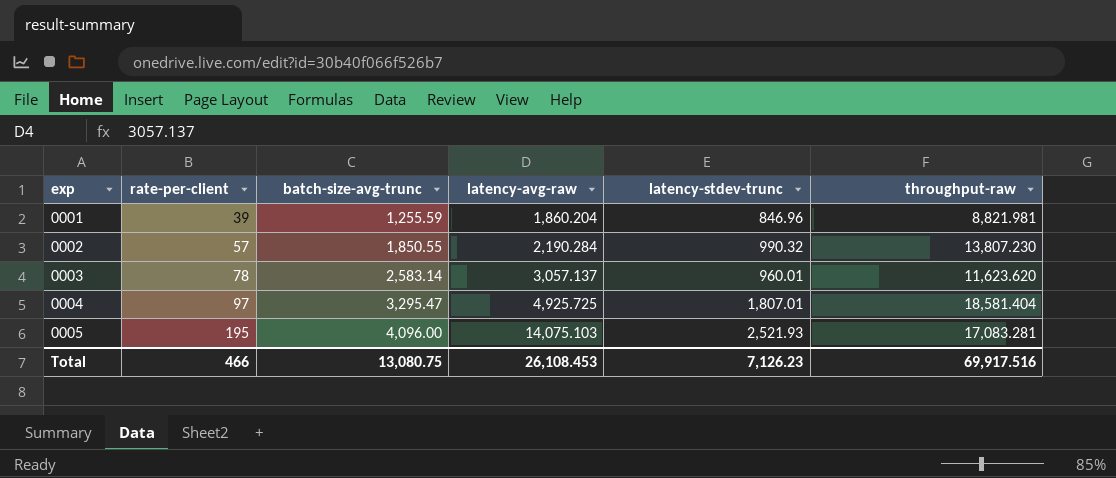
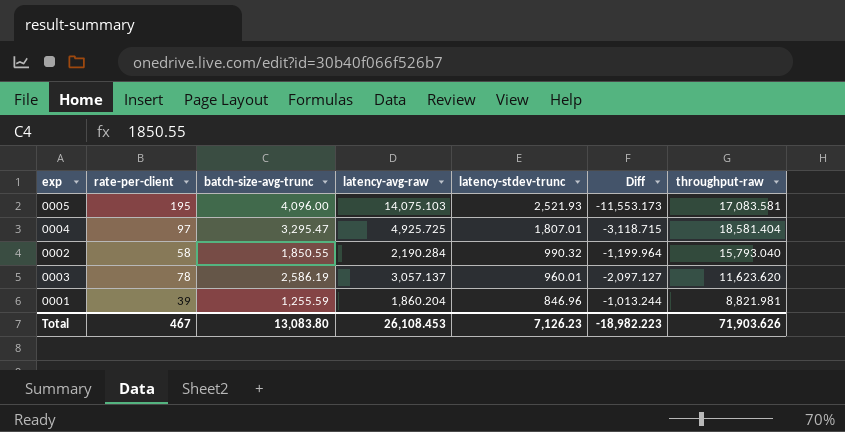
row order: exp ascending -> latency-stdev-trunc descending
column Diff | formula: none -> [latency-stdev-trunc] - [latency-avg-raw]
0005 | throughput-raw: 17,083.281 -> 17,083.581
0002 | rate-per-client: 57 -> 58
0002 | throughput-raw: 13,807.230 -> 15,793.040
0003 | batch-size-avg-trunc: 2,583.14 -> 2,586.19
Total | rate-per-client: 466 -> 467
Total | batch-size-avg-trunc: 13,080.75 -> 13,083.80
Total | throughput-raw: 69,917.516 -> 71,903.626

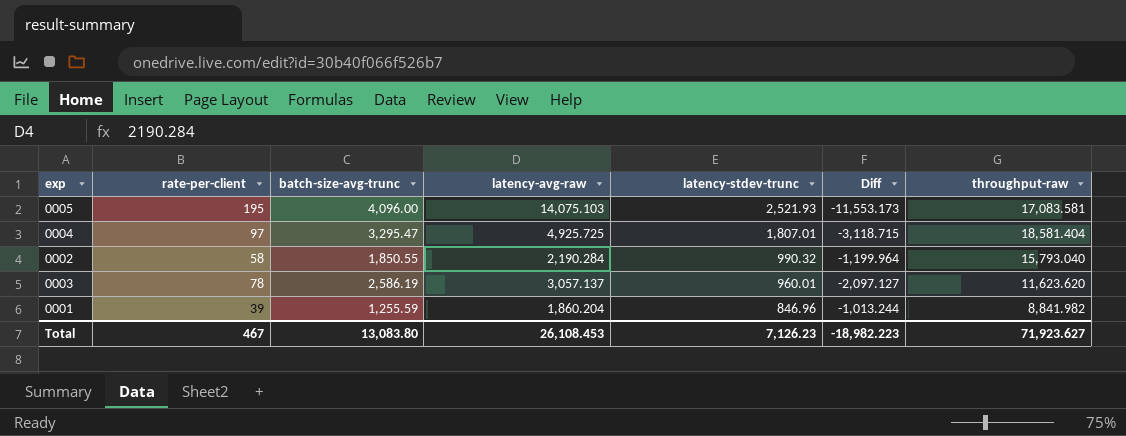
0001 | throughput-raw: 8,821.981 -> 8,841.982
Total | throughput-raw: 71,903.626 -> 71,923.627

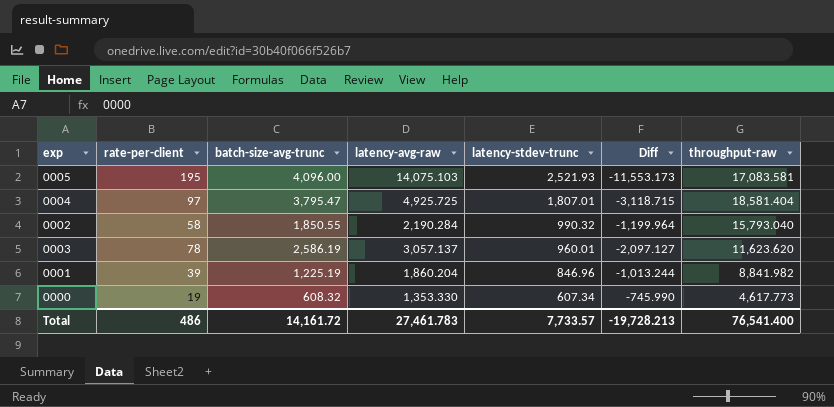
0004 | batch-size-avg-trunc: 3,295.47 -> 3,795.47
0001 | batch-size-avg-trunc: 1,255.59 -> 1,225.19
row 0000: none -> 19 | 608.32 | 1,353.330 | 607.34 | -745.990 | 4,617.773
Total | rate-per-client: 467 -> 486
Total | batch-size-avg-trunc: 13,083.80 -> 14,161.72
Total | latency-avg-raw: 26,108.453 -> 27,461.783
Total | latency-stdev-trunc: 7,126.23 -> 7,733.57
Total | Diff: -18,982.223 -> -19,728.213
Total | throughput-raw: 71,923.627 -> 76,541.400

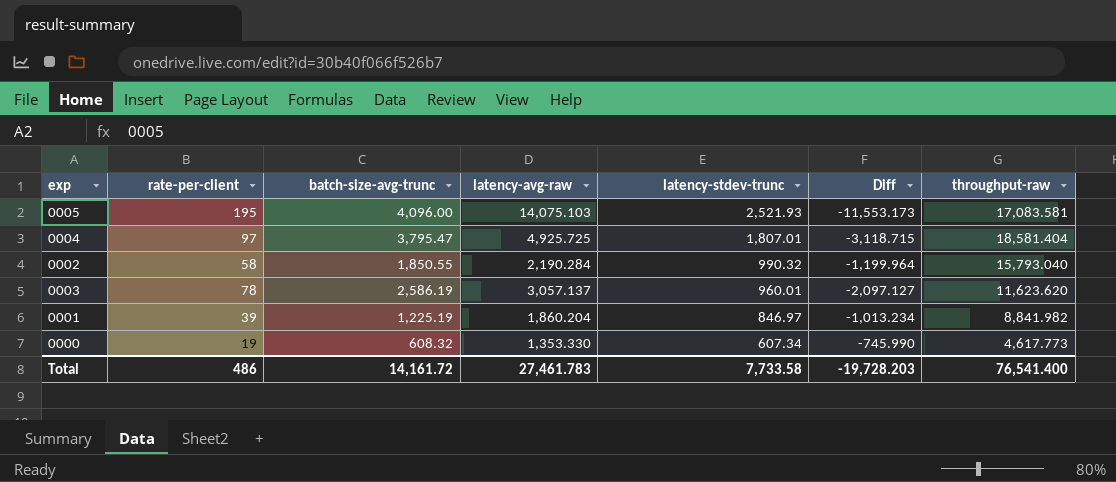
0001 | latency-stdev-trunc: 846.96 -> 846.97
0001 | Diff: -1,013.244 -> -1,013.234
Total | latency-stdev-trunc: 7,733.57 -> 7,733.58
Total | Diff: -19,728.213 -> -19,728.203

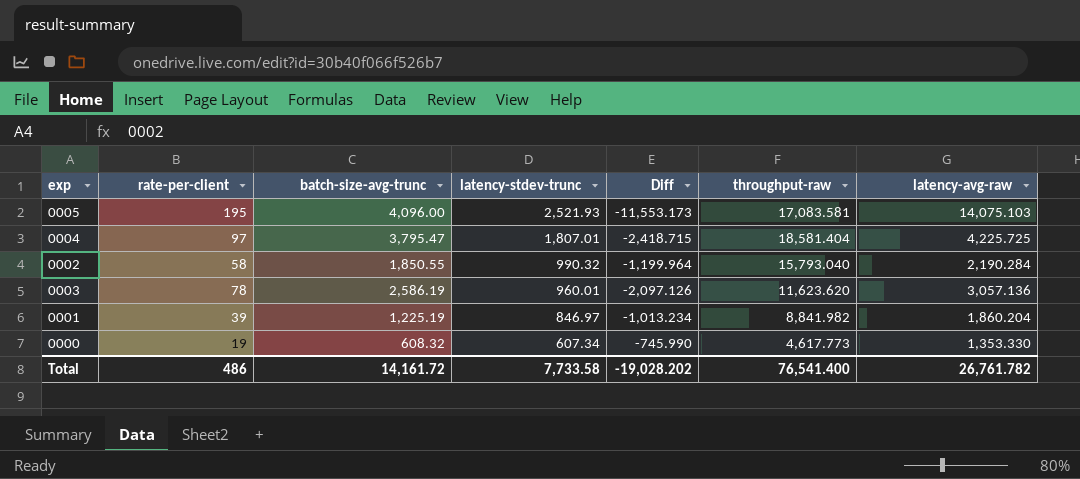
column latency-avg-raw | position: 4 -> 7
0004 | Diff: -3,118.715 -> -2,418.715
0004 | latency-avg-raw: 4,925.725 -> 4,225.725
0003 | Diff: -2,097.127 -> -2,097.126
0003 | latency-avg-raw: 3,057.137 -> 3,057.136
Total | Diff: -19,728.203 -> -19,028.202
Total | latency-avg-raw: 27,461.783 -> 26,761.782

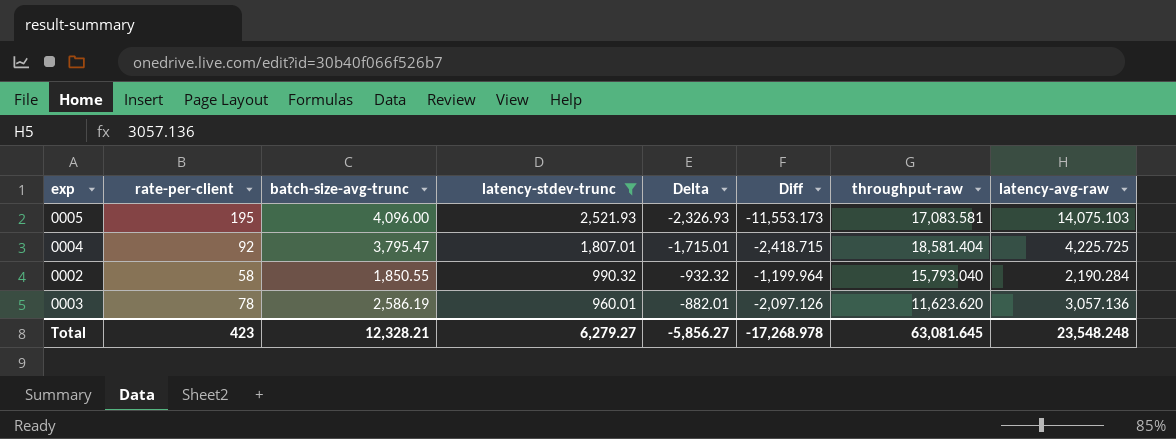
filter: none -> latency-stdev-trunc >= 960.01
column Delta | formula: none -> [rate-per-client] - [latency-stdev-trunc]
0004 | rate-per-client: 97 -> 92
Total | rate-per-client: 486 -> 423
Total | batch-size-avg-trunc: 14,161.72 -> 12,328.21
Total | latency-stdev-trunc: 7,733.58 -> 6,279.27
Total | Diff: -19,028.202 -> -17,268.978
Total | throughput-raw: 76,541.400 -> 63,081.645
Total | latency-avg-raw: 26,761.782 -> 23,548.248

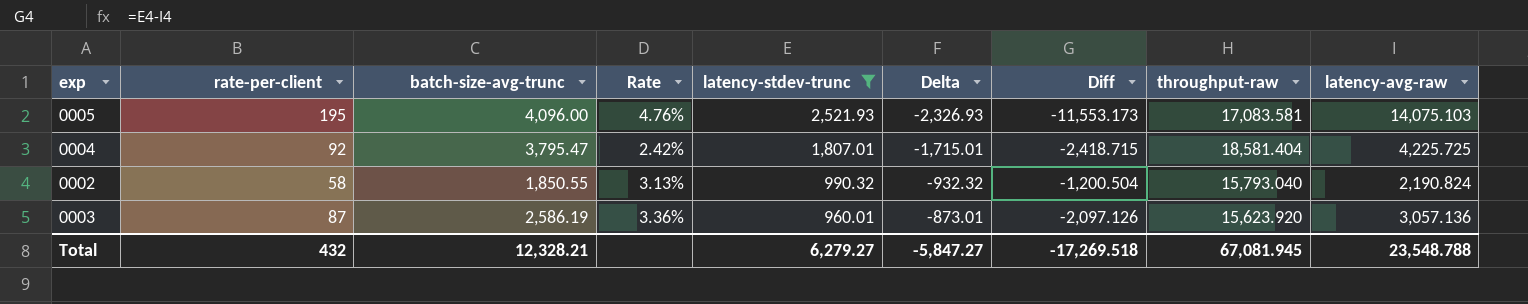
column Rate | formula: none -> [rate-per-client] / [batch-size-avg-trunc]
0002 | Diff: -1,199.964 -> -1,200.504
0002 | latency-avg-raw: 2,190.284 -> 2,190.824
0003 | rate-per-client: 78 -> 87
0003 | Delta: -882.01 -> -873.01
0003 | throughput-raw: 11,623.620 -> 15,623.920
Total | rate-per-client: 423 -> 432
Total | Delta: -5,856.27 -> -5,847.27
Total | Diff: -17,268.978 -> -17,269.518
Total | throughput-raw: 63,081.645 -> 67,081.945
Total | latency-avg-raw: 23,548.248 -> 23,548.788

